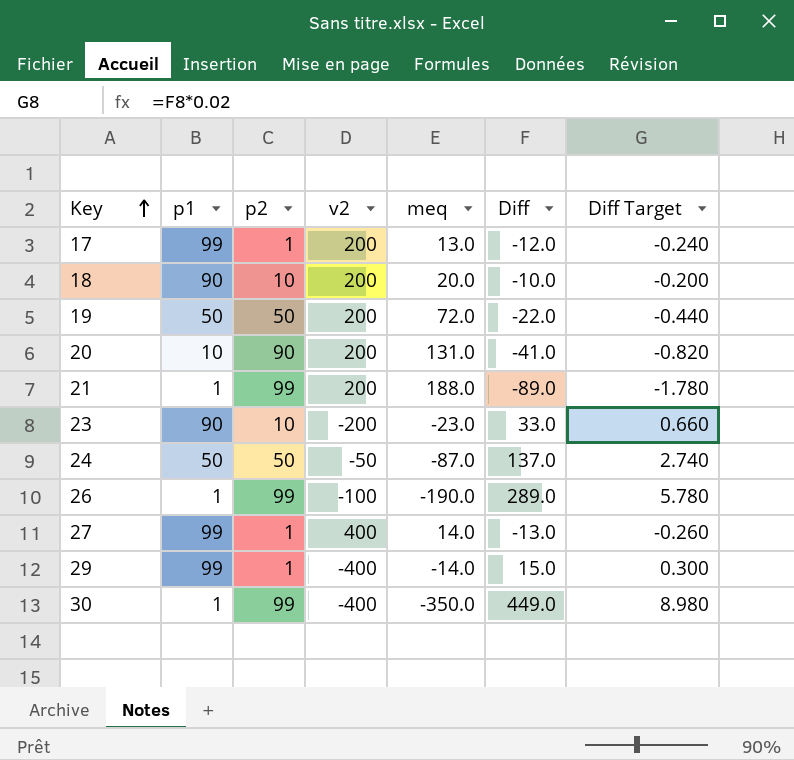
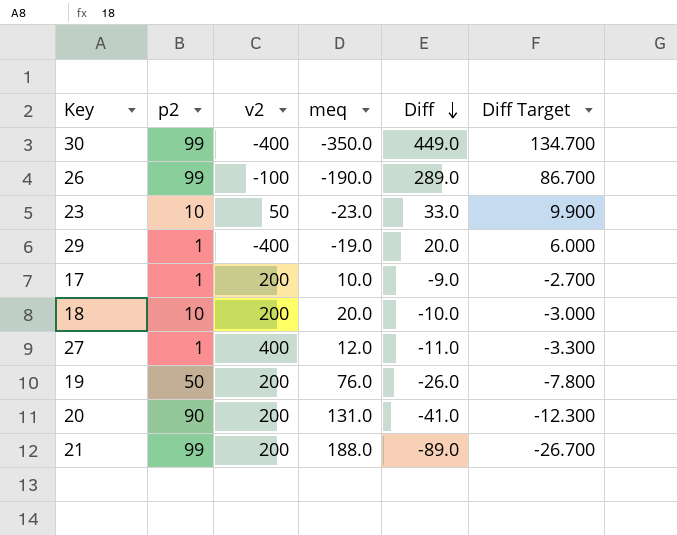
row order: Key ascending -> Diff descending
column p1 | position: 2 -> none
column Diff Target | formula: [Diff] * 0.02 -> [Diff] * 0.3
row 24: 50 | 50 | -50 | -87.0 | 137.0 | 2.740 -> none
23 | v2: -200 -> 50
29 | meq: -14.0 -> -19.0
29 | Diff: 15.0 -> 20.0
17 | meq: 13.0 -> 10.0
17 | Diff: -12.0 -> -9.0
27 | meq: 14.0 -> 12.0
27 | Diff: -13.0 -> -11.0
19 | meq: 72.0 -> 76.0
19 | Diff: -22.0 -> -26.0

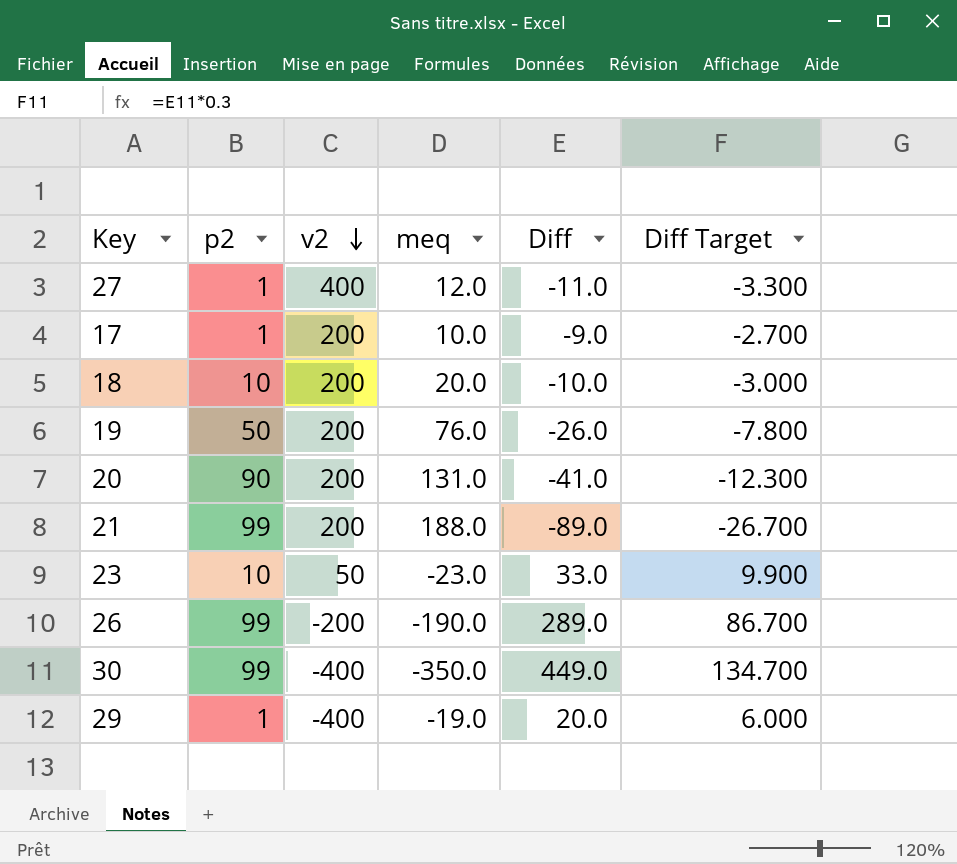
row order: Diff descending -> v2 descending
26 | v2: -100 -> -200

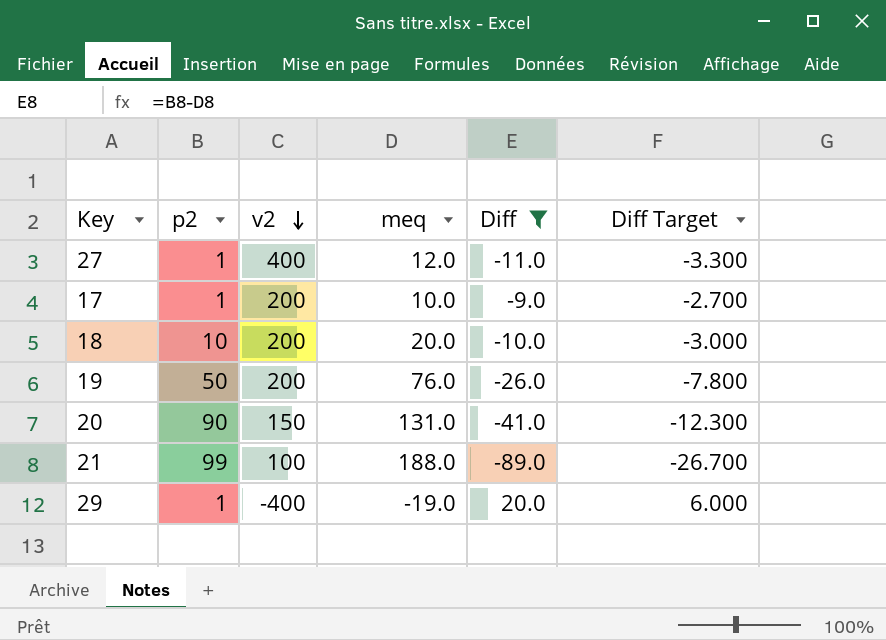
filter: none -> Diff <= 20.0
20 | v2: 200 -> 150
21 | v2: 200 -> 100

